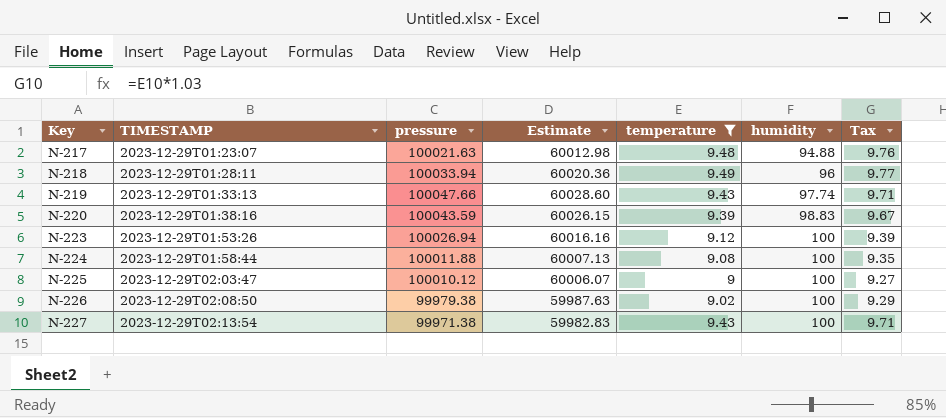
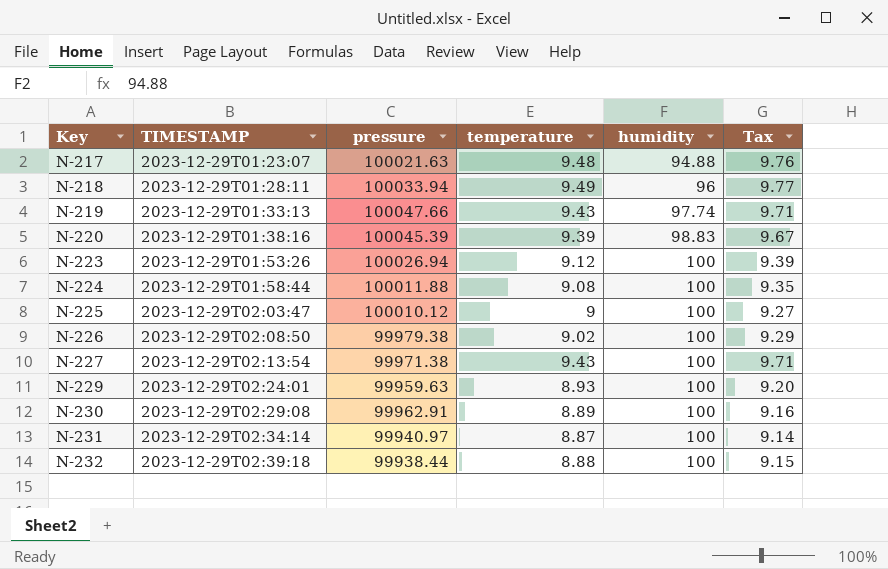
filter: temperature >= 9 -> none
column Estimate | formula: [pressure] * 0.6 -> none
N-220 | pressure: 100043.59 -> 100045.39

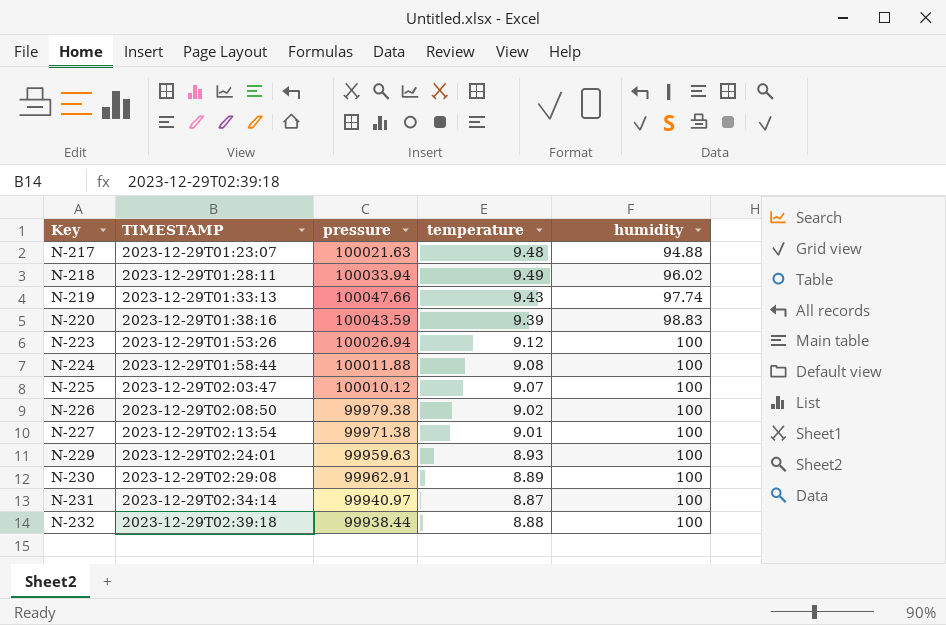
column Tax | formula: [temperature] * 1.03 -> none
N-218 | humidity: 96 -> 96.02
N-220 | pressure: 100045.39 -> 100043.59
N-225 | temperature: 9 -> 9.07
N-227 | temperature: 9.43 -> 9.01

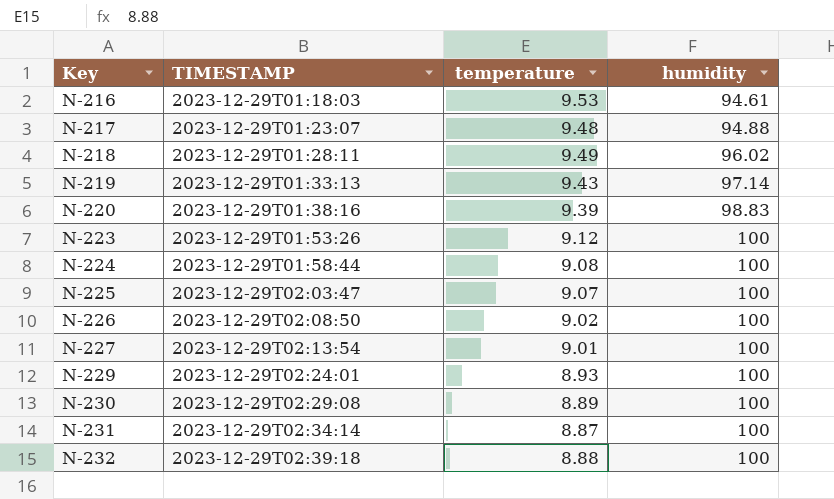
column pressure | position: 3 -> none
row N-216: none -> 2023-12-29T01:18:03 | 9.53 | 94.61
N-219 | humidity: 97.74 -> 97.14

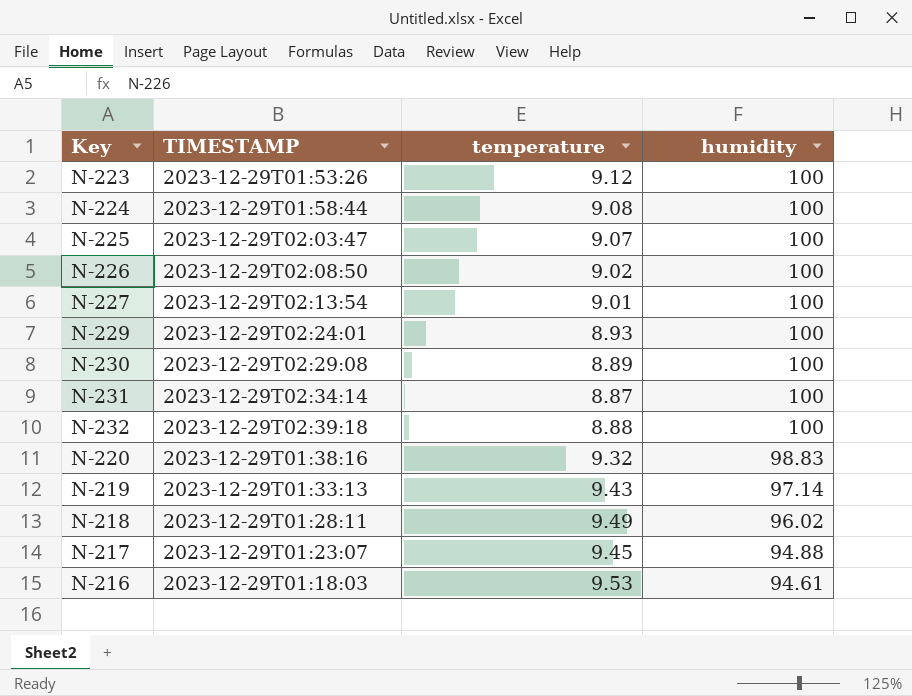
row order: Key ascending -> humidity descending
N-220 | temperature: 9.39 -> 9.32
N-217 | temperature: 9.48 -> 9.45

